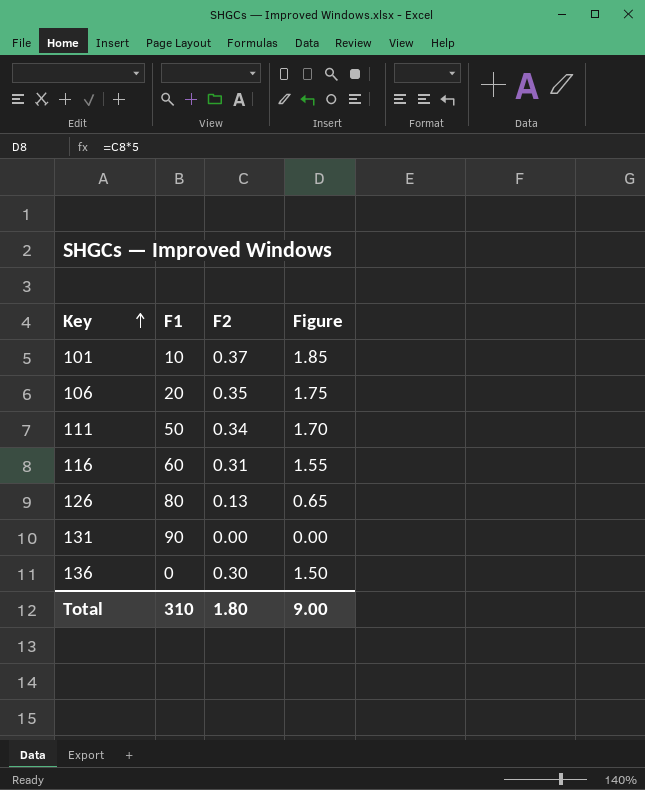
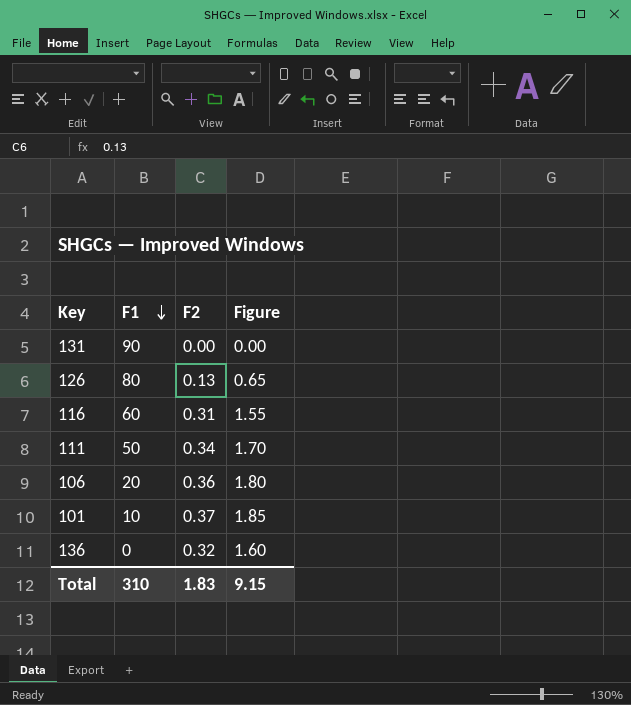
row order: Key ascending -> F1 descending
106 | F2: 0.35 -> 0.36
106 | Figure: 1.75 -> 1.80
136 | F2: 0.30 -> 0.32
136 | Figure: 1.50 -> 1.60
Total | F2: 1.80 -> 1.83
Total | Figure: 9.00 -> 9.15

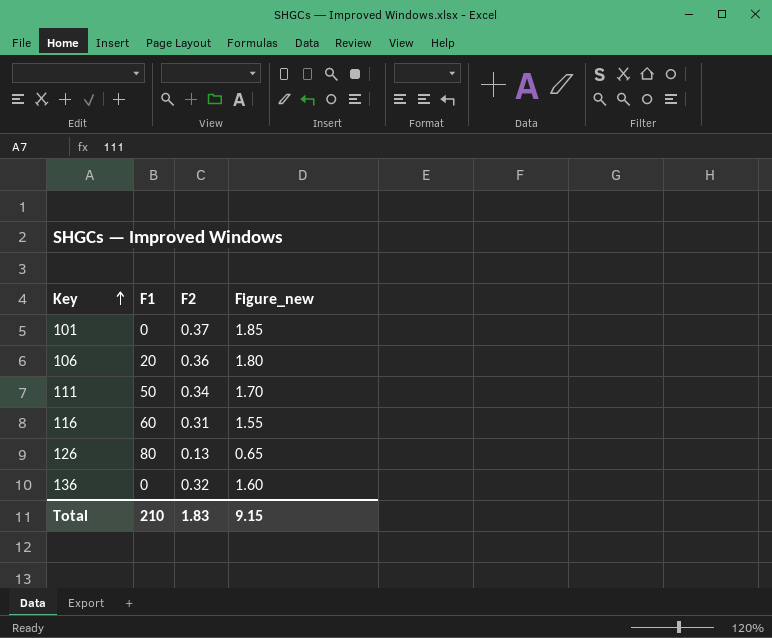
row order: F1 descending -> Key ascending
column name: Figure -> Figure_new
row 131: 90 | 0.00 | 0.00 -> none
101 | F1: 10 -> 0
Total | F1: 310 -> 210

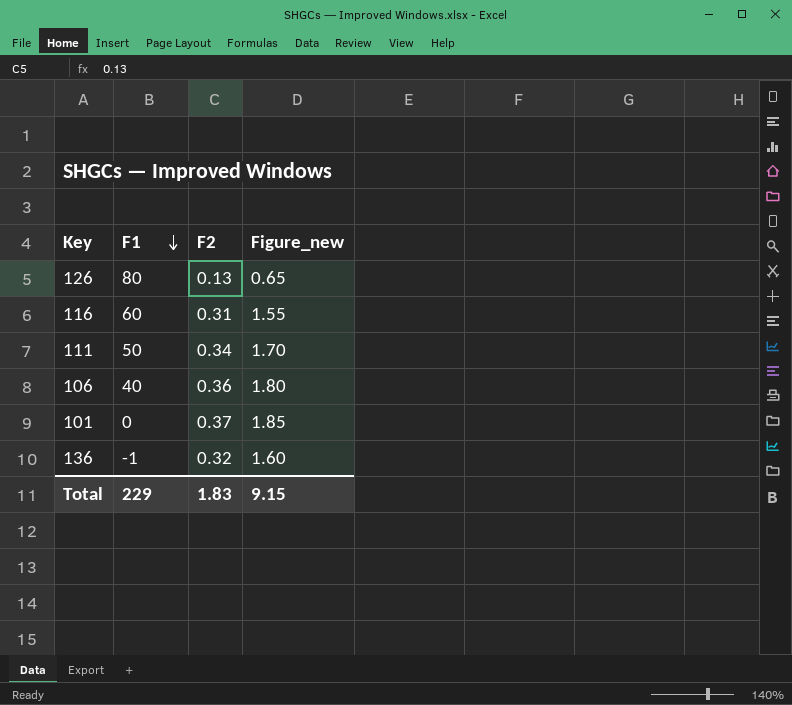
row order: Key ascending -> F1 descending
106 | F1: 20 -> 40
136 | F1: 0 -> -1
Total | F1: 210 -> 229

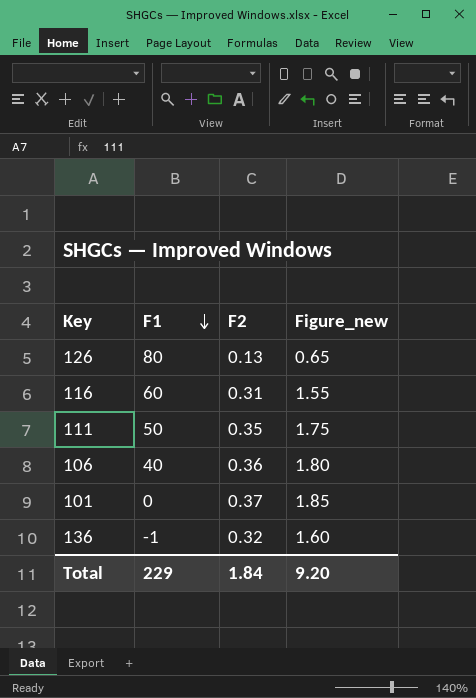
111 | F2: 0.34 -> 0.35
111 | Figure_new: 1.70 -> 1.75
Total | F2: 1.83 -> 1.84
Total | Figure_new: 9.15 -> 9.20

